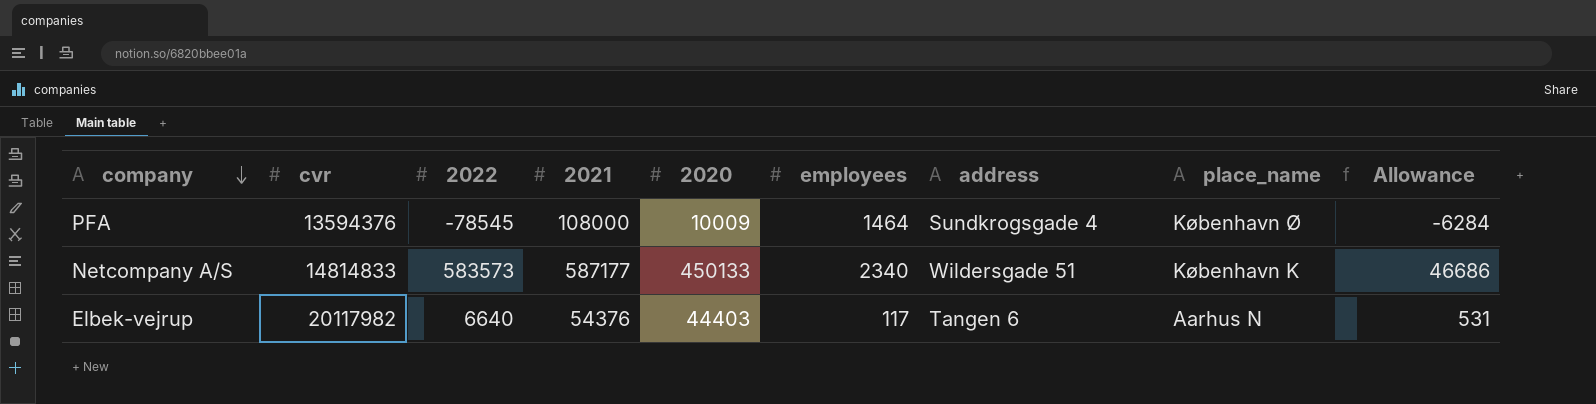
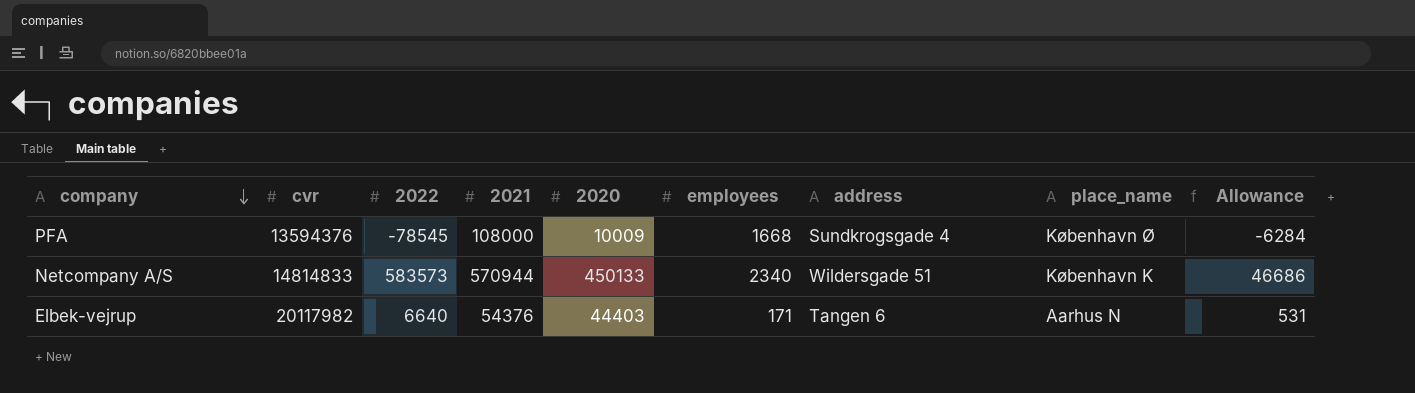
PFA | employees: 1464 -> 1668
Netcompany A/S | 2021: 587177 -> 570944
Elbek-vejrup | employees: 117 -> 171

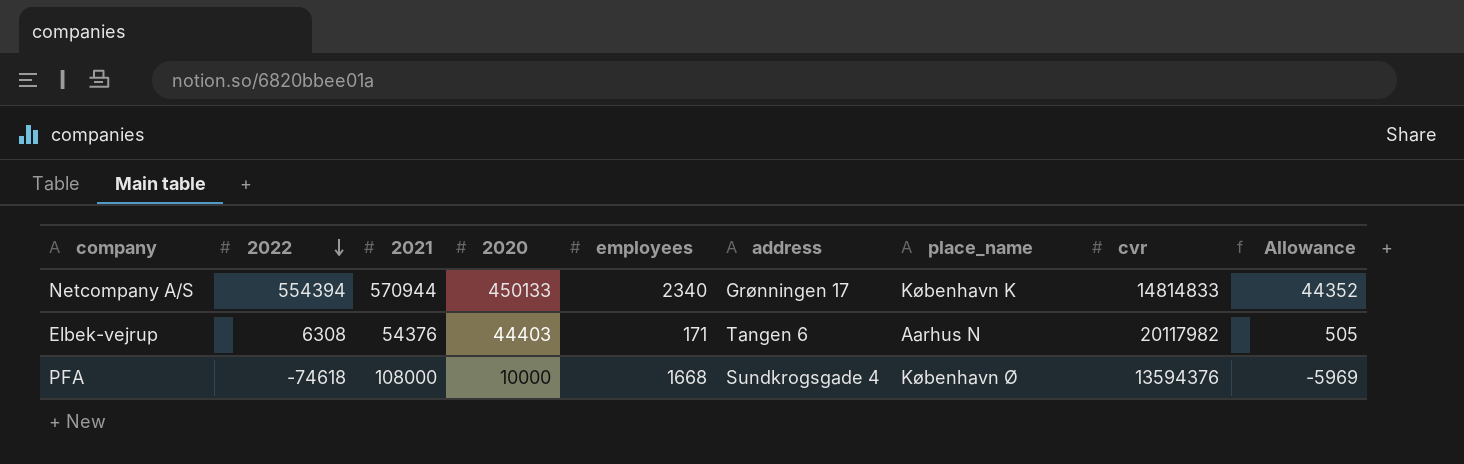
row order: company descending -> 2022 descending
column cvr | position: 2 -> 8
Netcompany A/S | 2022: 583573 -> 554394
Netcompany A/S | address: Wildersgade 51 -> Grønningen 17
Netcompany A/S | Allowance: 46686 -> 44352
Elbek-vejrup | 2022: 6640 -> 6308
Elbek-vejrup | Allowance: 531 -> 505
PFA | 2022: -78545 -> -74618
PFA | 2020: 10009 -> 10000
PFA | Allowance: -6284 -> -5969

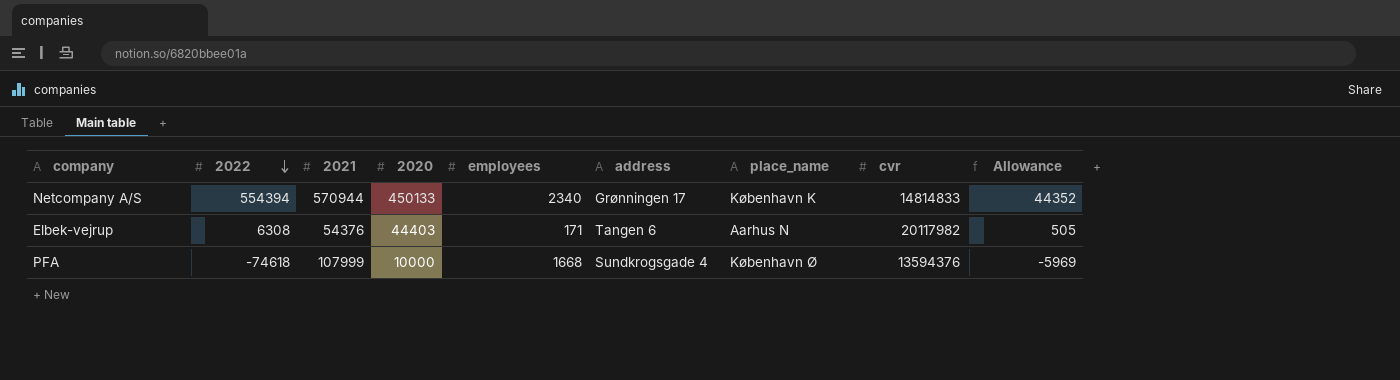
PFA | 2021: 108000 -> 107999

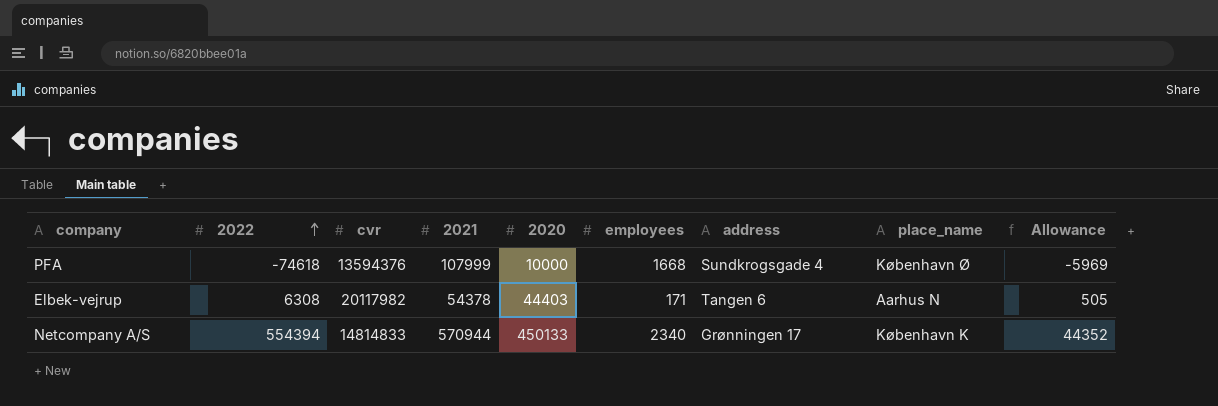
row order: 2022 descending -> 2022 ascending
column cvr | position: 8 -> 3
Elbek-vejrup | 2021: 54376 -> 54378

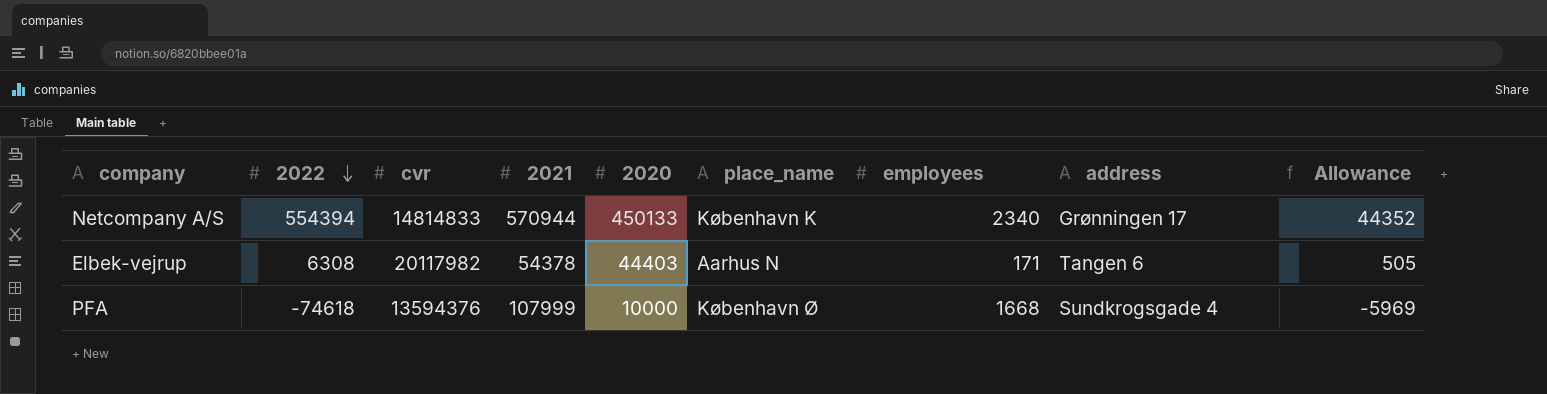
row order: 2022 ascending -> 2022 descending
column place_name | position: 8 -> 6

